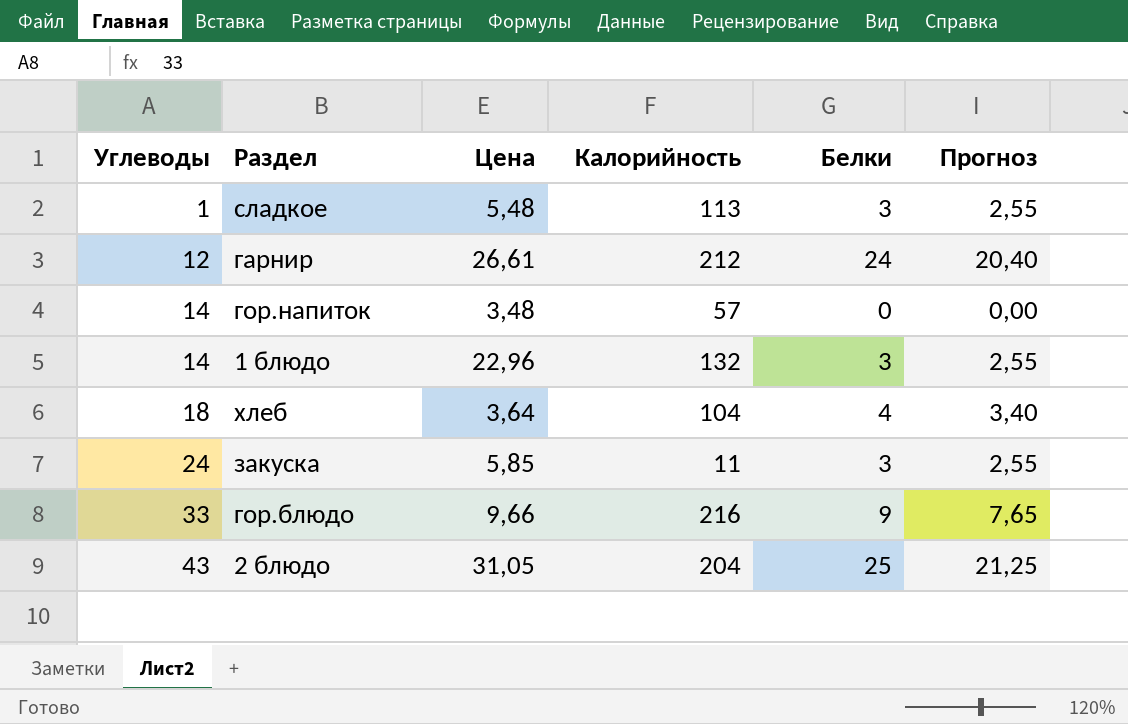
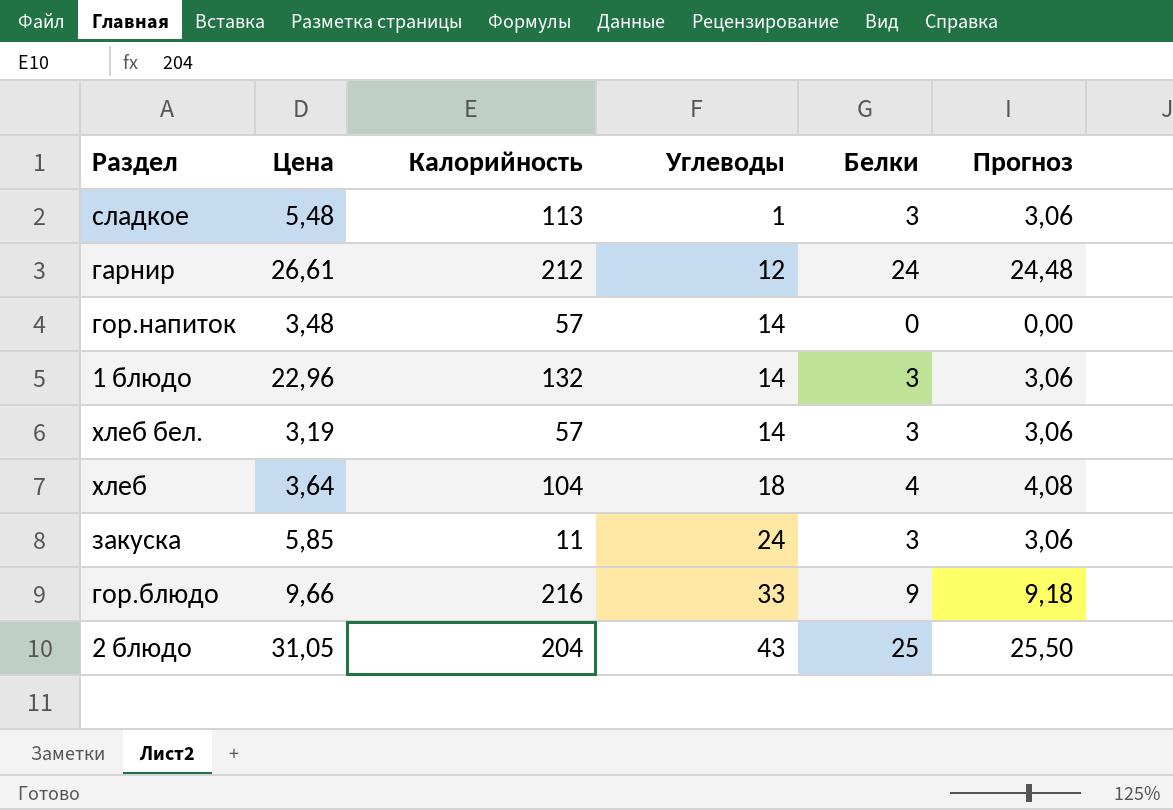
column Углеводы | position: 1 -> 4
column Прогноз | formula: [Белки] * 0,85 -> [Белки] * 1,02
row хлеб бел.: none -> 3,19 | 57 | 14 | 3 | 3,06

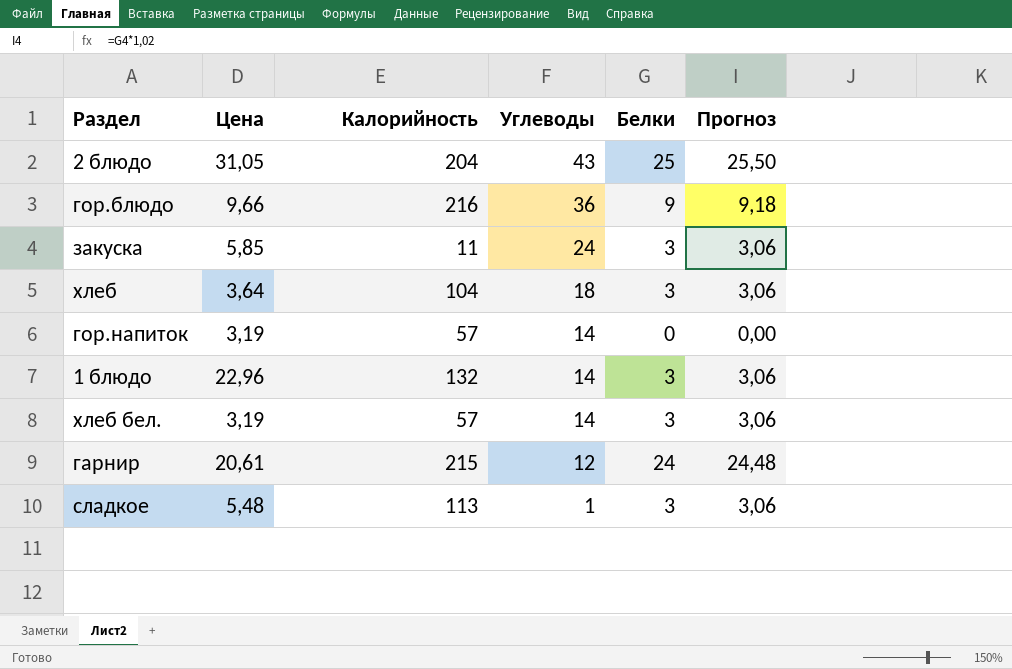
row order: Углеводы ascending -> Углеводы descending
гор.блюдо | Углеводы: 33 -> 36
хлеб | Белки: 4 -> 3
хлеб | Прогноз: 4,08 -> 3,06
гор.напиток | Цена: 3,48 -> 3,19
гарнир | Цена: 26,61 -> 20,61
гарнир | Калорийность: 212 -> 215

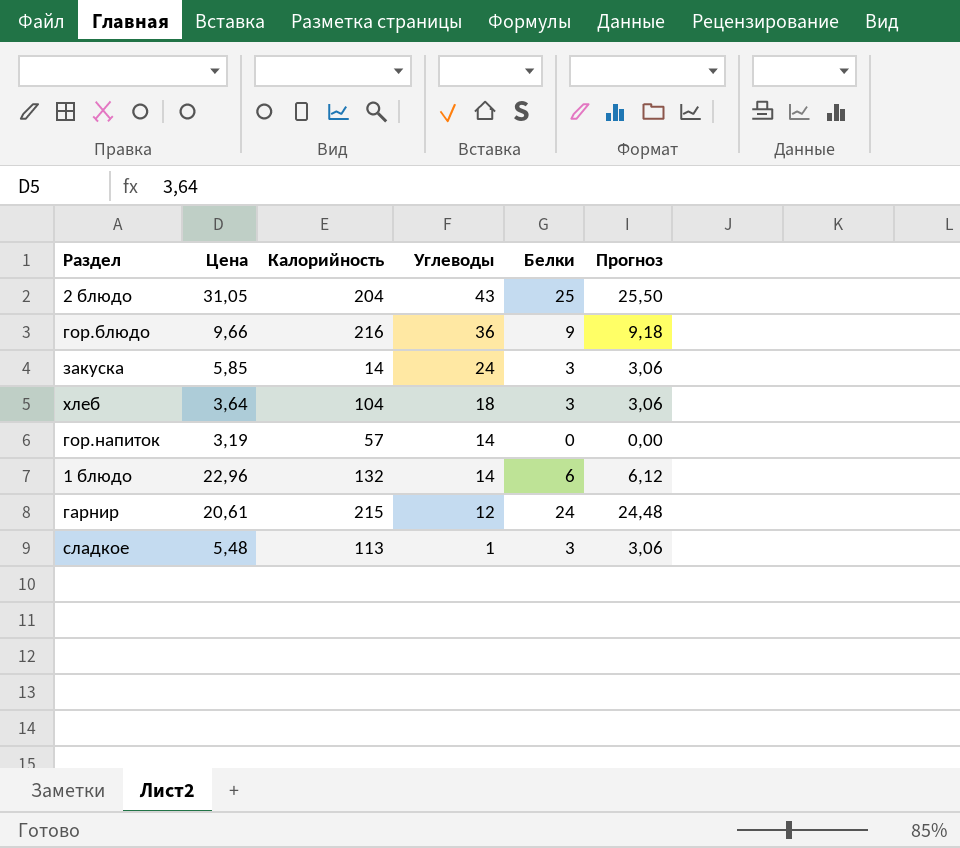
row хлеб бел.: 3,19 | 57 | 14 | 3 | 3,06 -> none
закуска | Калорийность: 11 -> 14
1 блюдо | Белки: 3 -> 6
1 блюдо | Прогноз: 3,06 -> 6,12

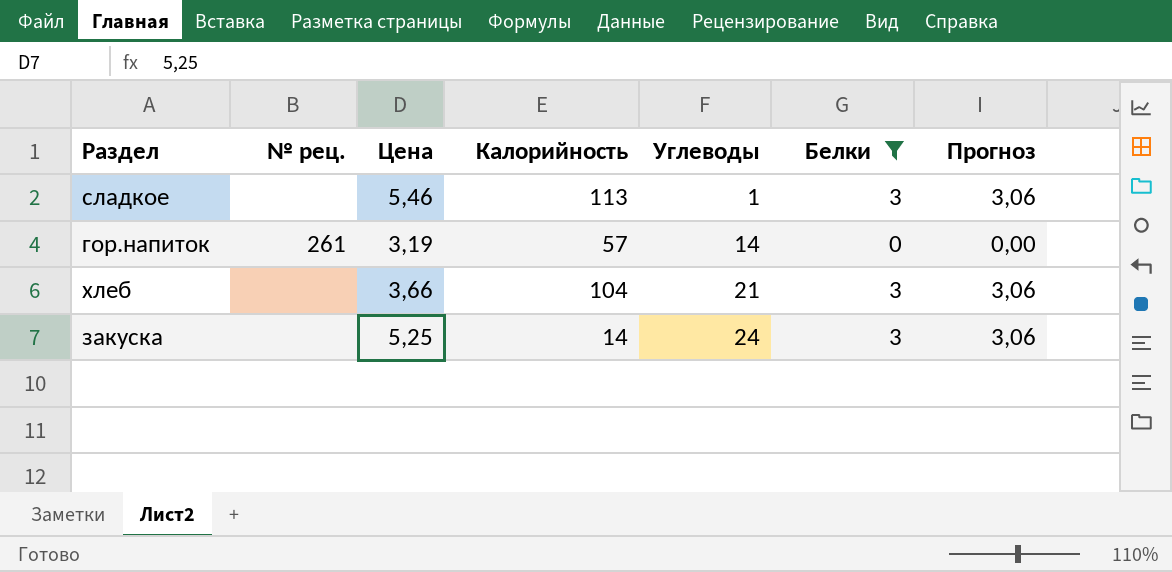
filter: none -> Белки <= 3
row order: Углеводы descending -> Углеводы ascending
column № рец. | position: none -> 2
сладкое | Цена: 5,48 -> 5,46
хлеб | Цена: 3,64 -> 3,66
хлеб | Углеводы: 18 -> 21
закуска | Цена: 5,85 -> 5,25

